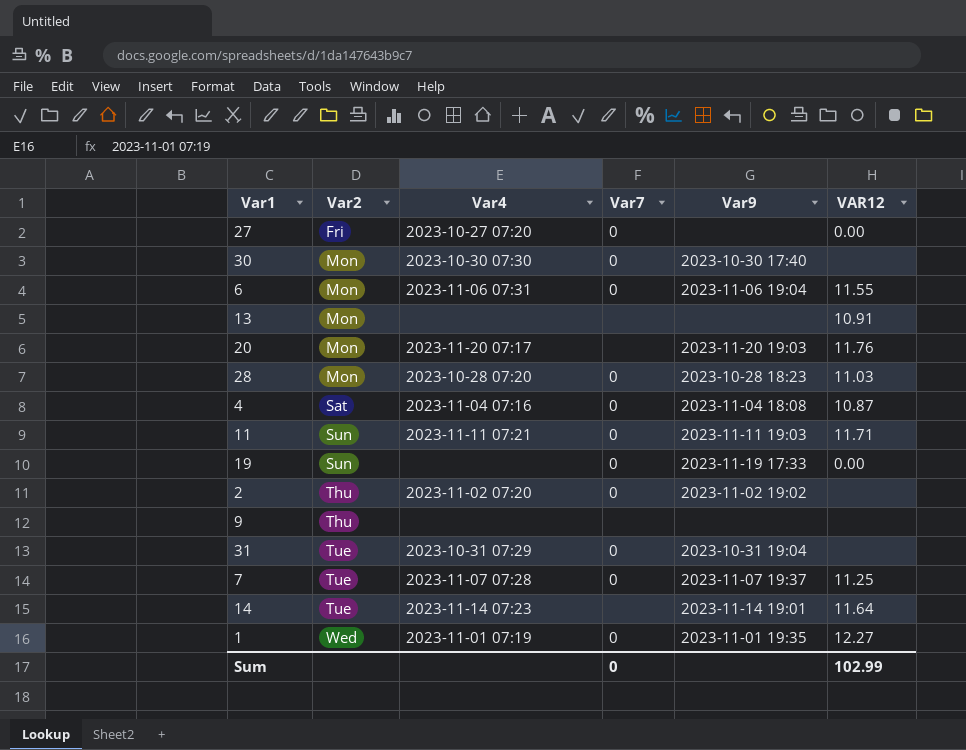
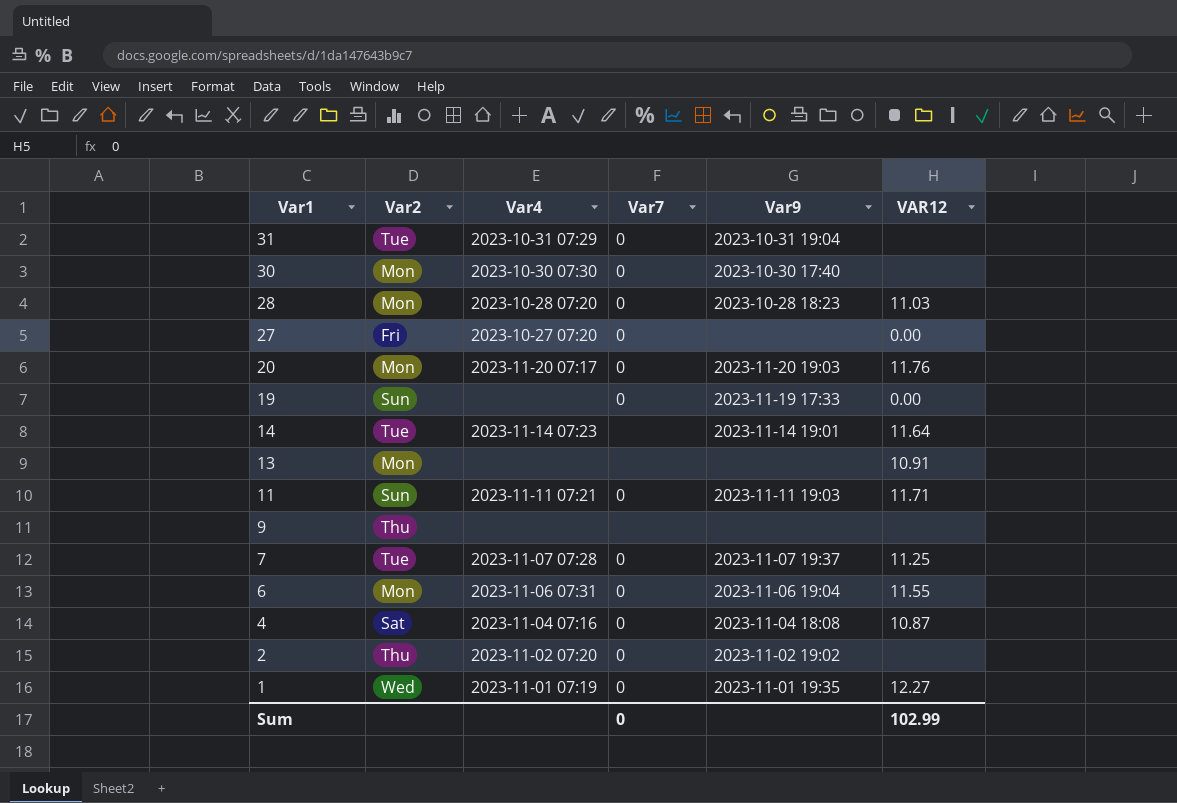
row order: Var2 ascending -> Var1 descending
20 | Var7: none -> 0

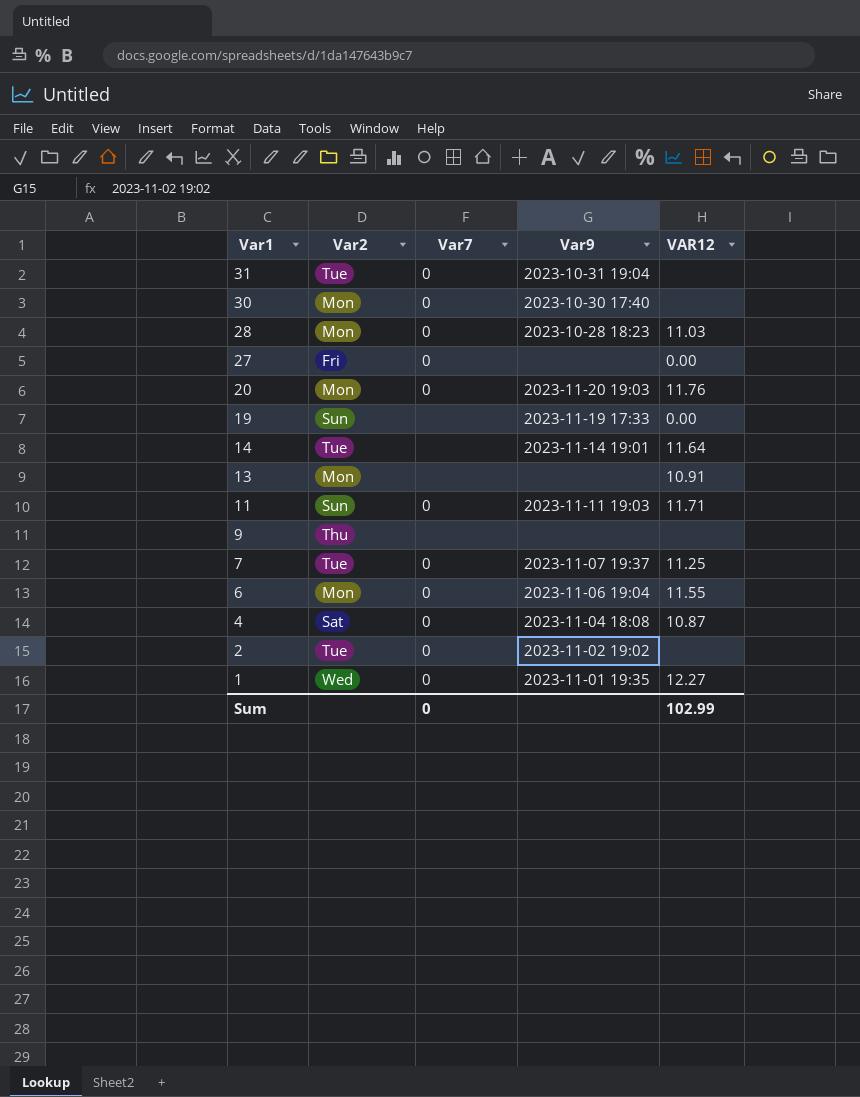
column Var4 | position: 3 -> none
19 | Var7: 0 -> none
2 | Var2: Thu -> Tue

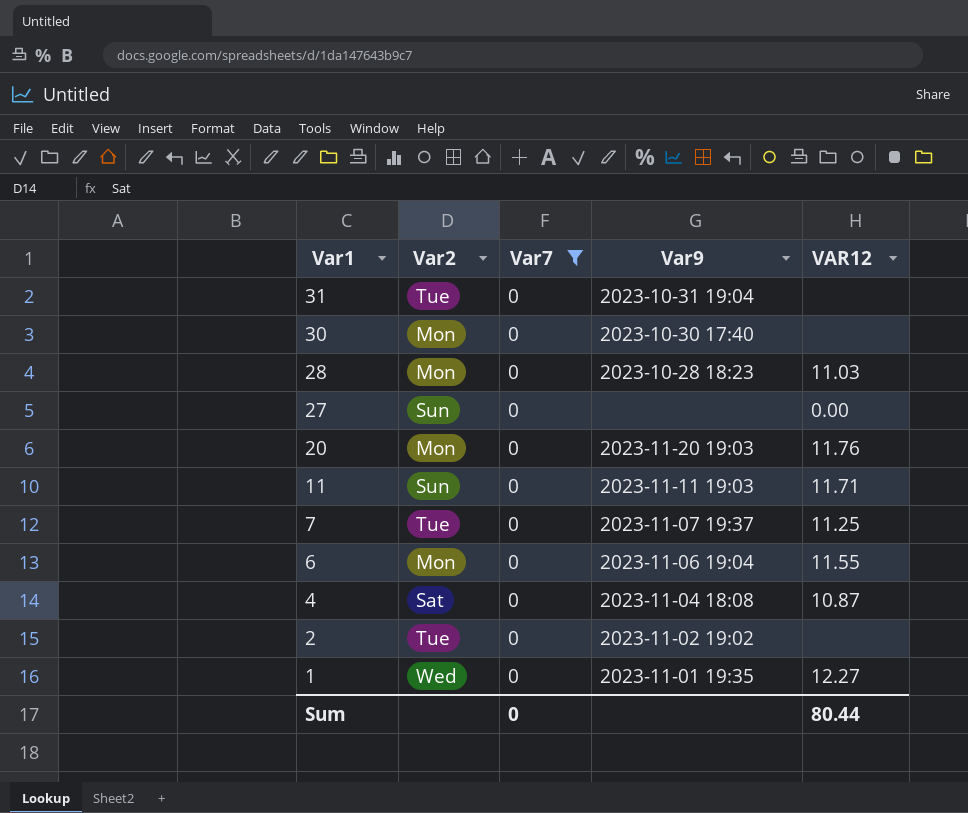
filter: none -> Var7 = 0
27 | Var2: Fri -> Sun
Sum | VAR12: 102.99 -> 80.44

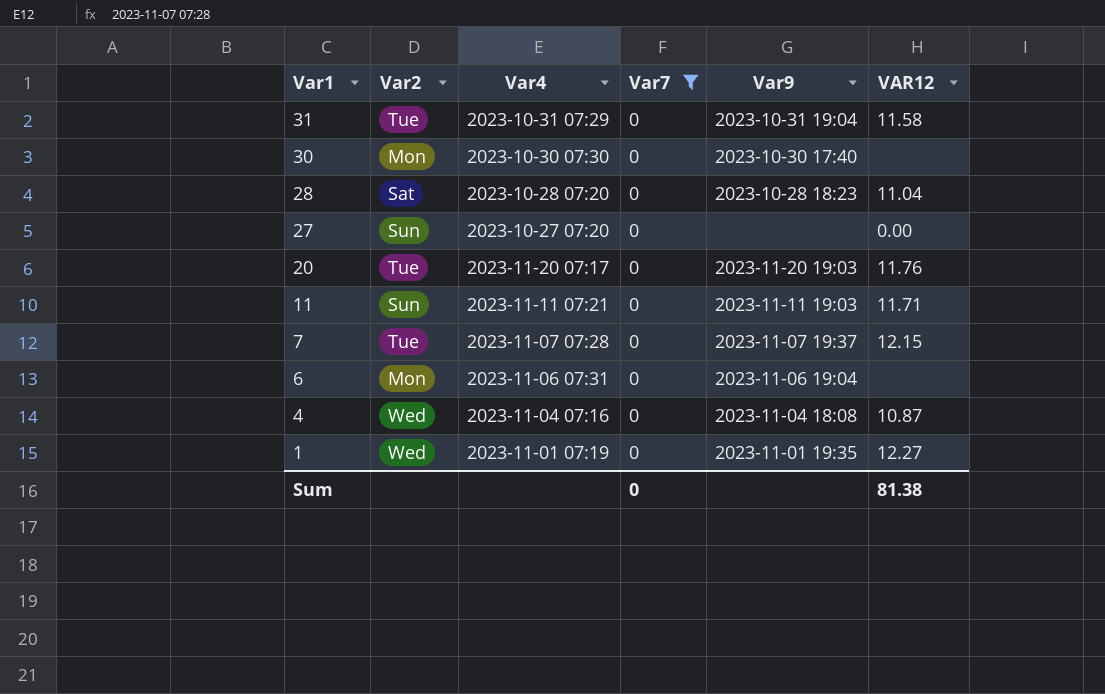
column Var4 | position: none -> 3
row 2: Tue | 0 | 2023-11-02 19:02 | none -> none
31 | VAR12: none -> 11.58
28 | Var2: Mon -> Sat
28 | VAR12: 11.03 -> 11.04
20 | Var2: Mon -> Tue
7 | VAR12: 11.25 -> 12.15
6 | VAR12: 11.55 -> none
4 | Var2: Sat -> Wed
Sum | VAR12: 80.44 -> 81.38

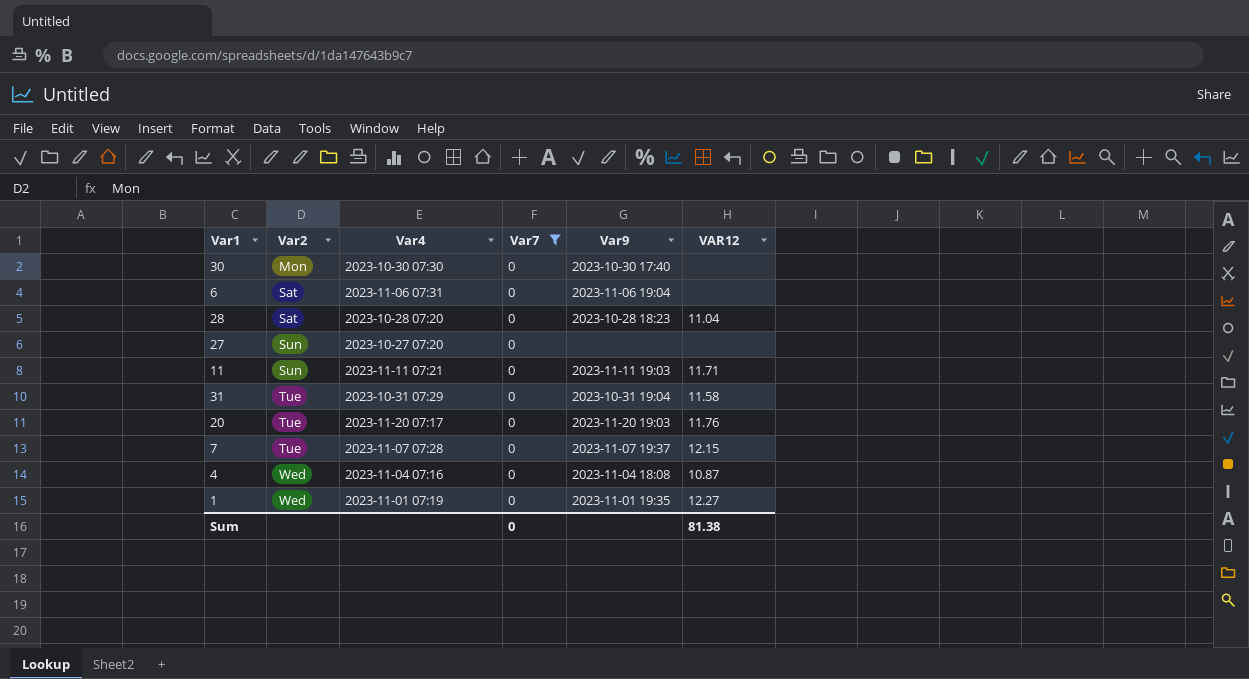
row order: Var1 descending -> Var2 ascending
6 | Var2: Mon -> Sat
27 | VAR12: 0.00 -> none

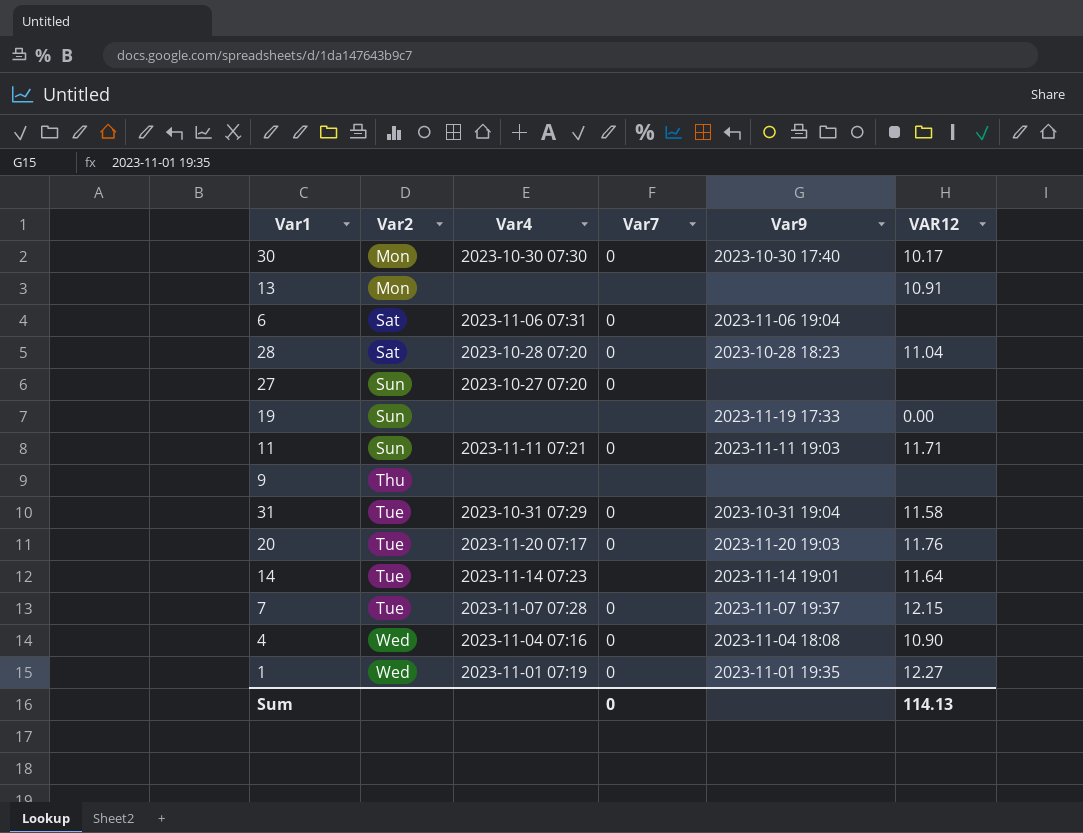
filter: Var7 = 0 -> none
30 | VAR12: none -> 10.17
4 | VAR12: 10.87 -> 10.90
Sum | VAR12: 81.38 -> 114.13

